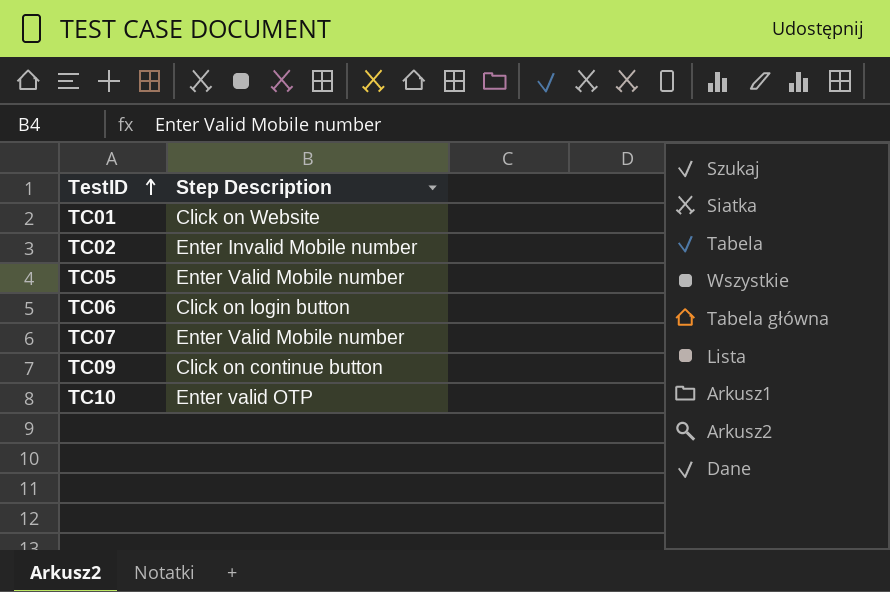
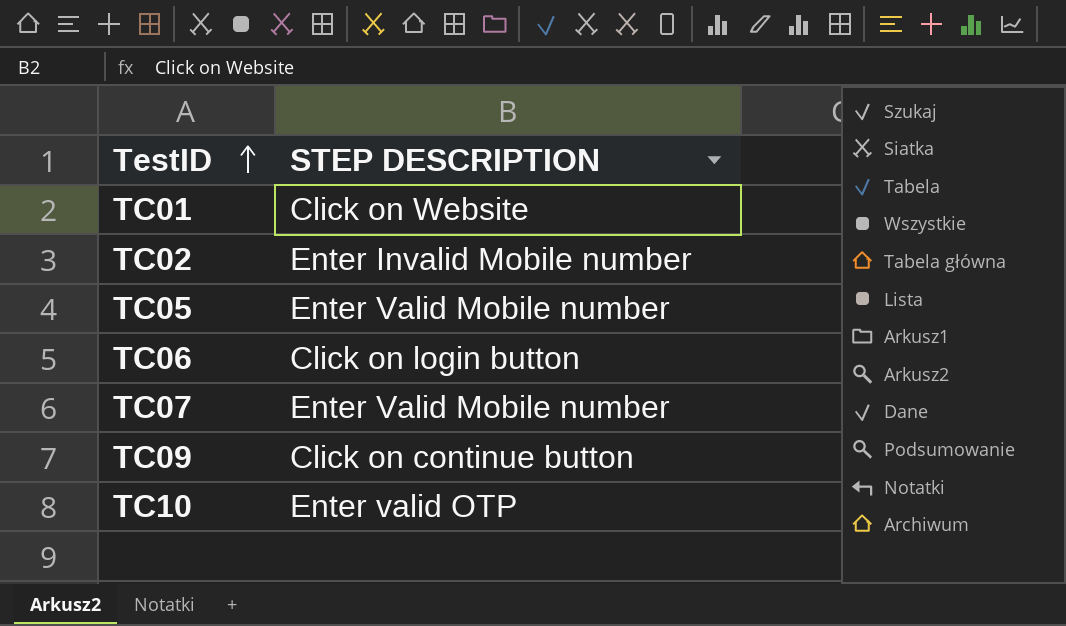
column name: Step Description -> STEP DESCRIPTION

